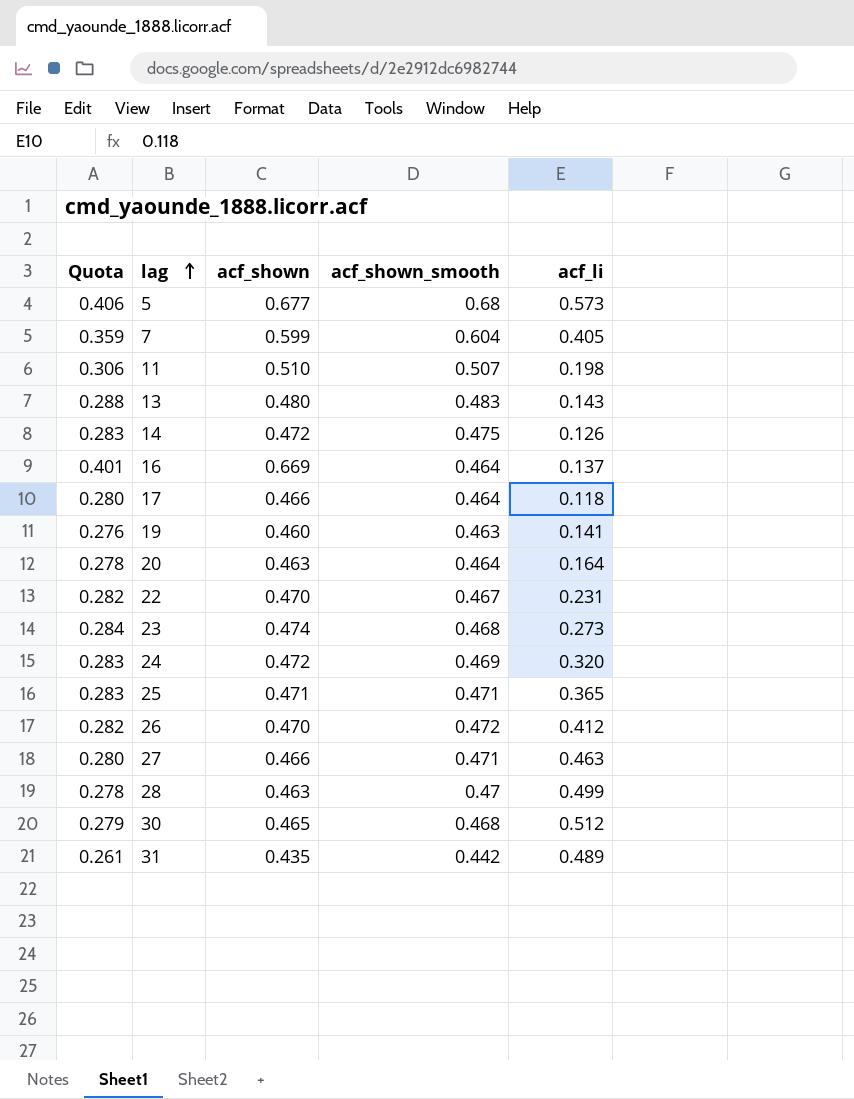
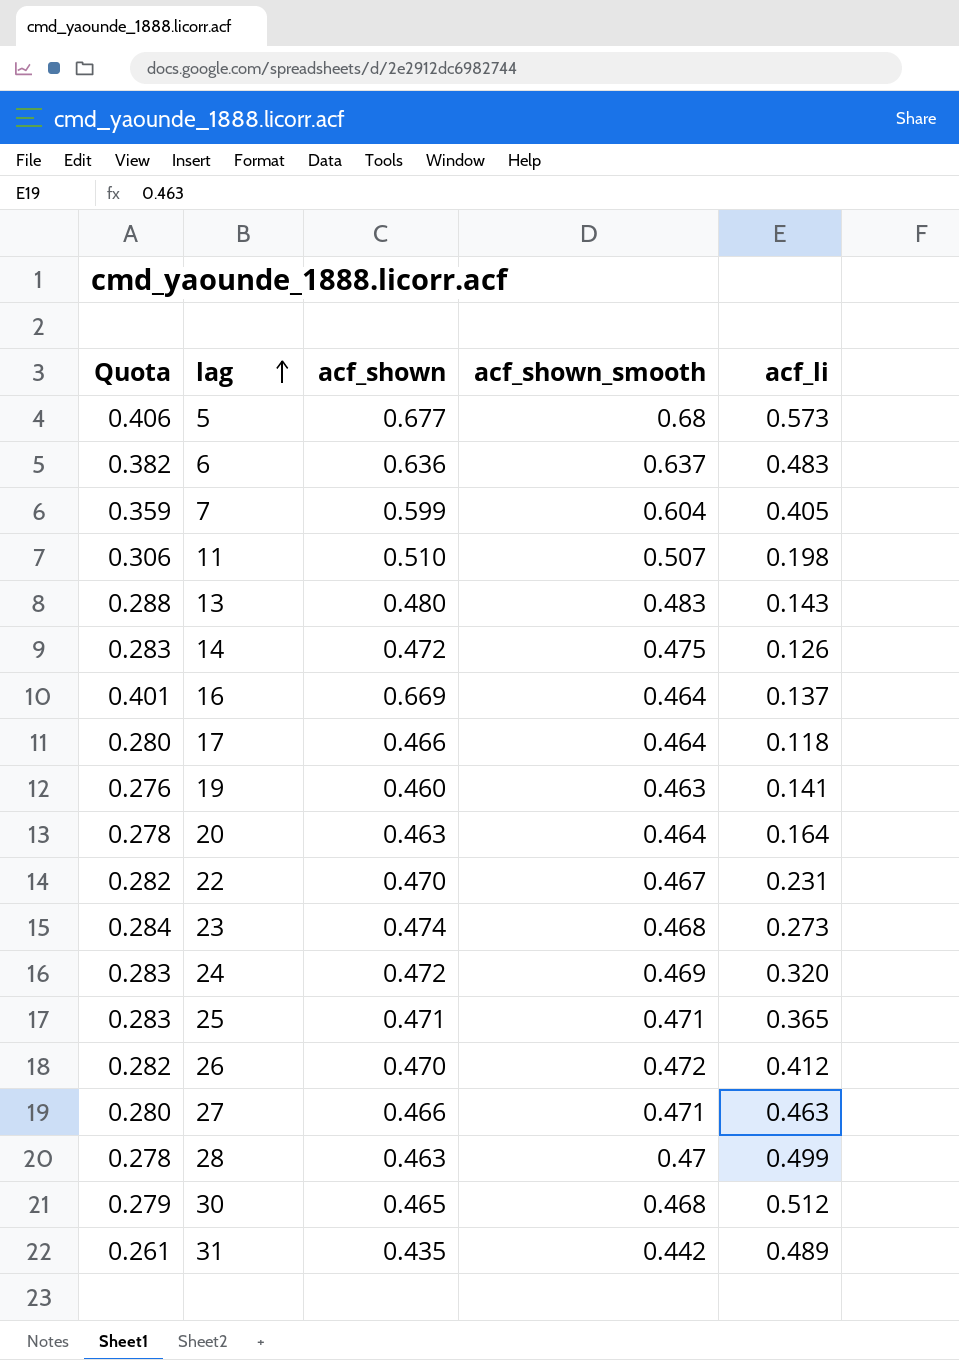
row 6: none -> 0.382 | 0.636 | 0.637 | 0.483

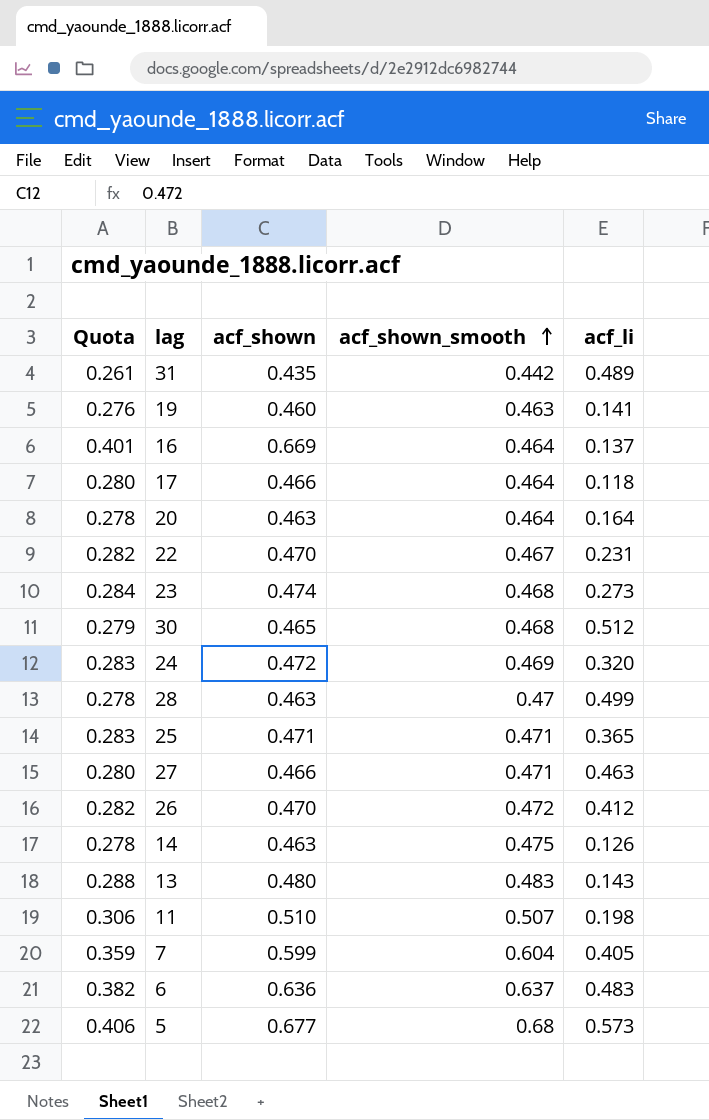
row order: lag ascending -> acf_shown_smooth ascending
14 | Quota: 0.283 -> 0.278
14 | acf_shown: 0.472 -> 0.463

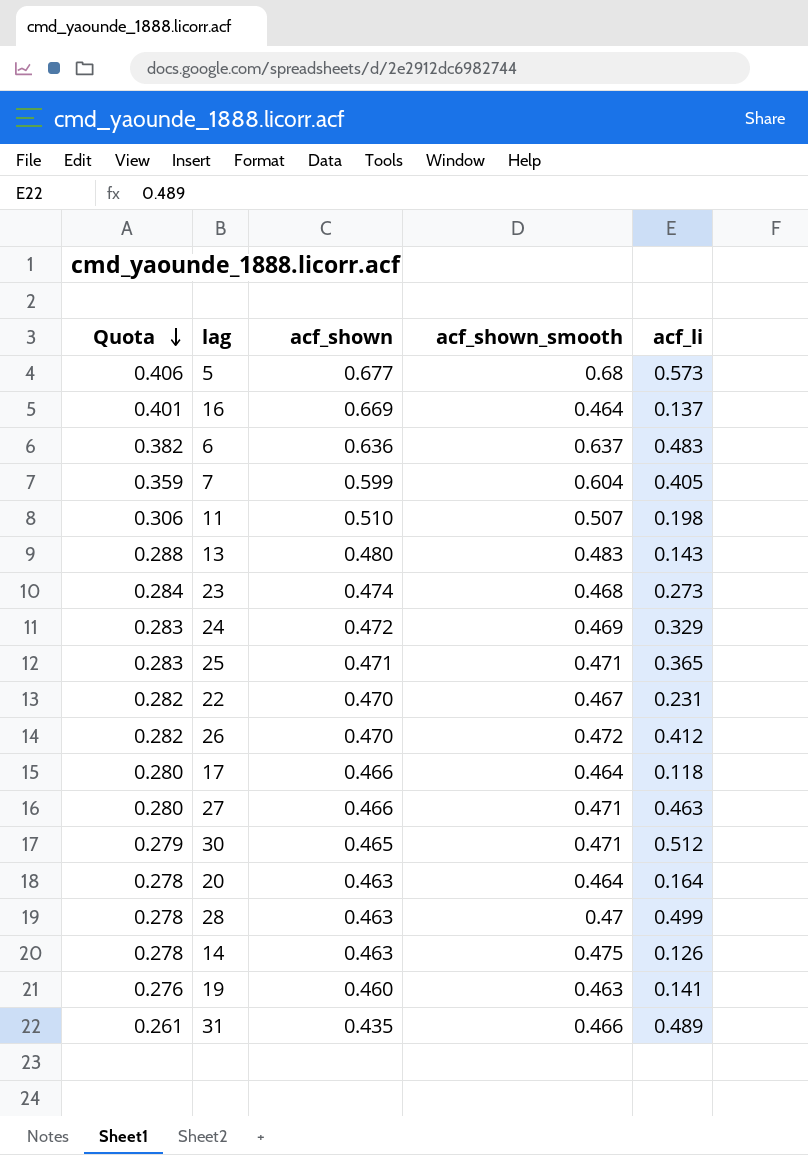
row order: acf_shown_smooth ascending -> Quota descending
24 | acf_li: 0.320 -> 0.329
30 | acf_shown_smooth: 0.468 -> 0.471
31 | acf_shown_smooth: 0.442 -> 0.466

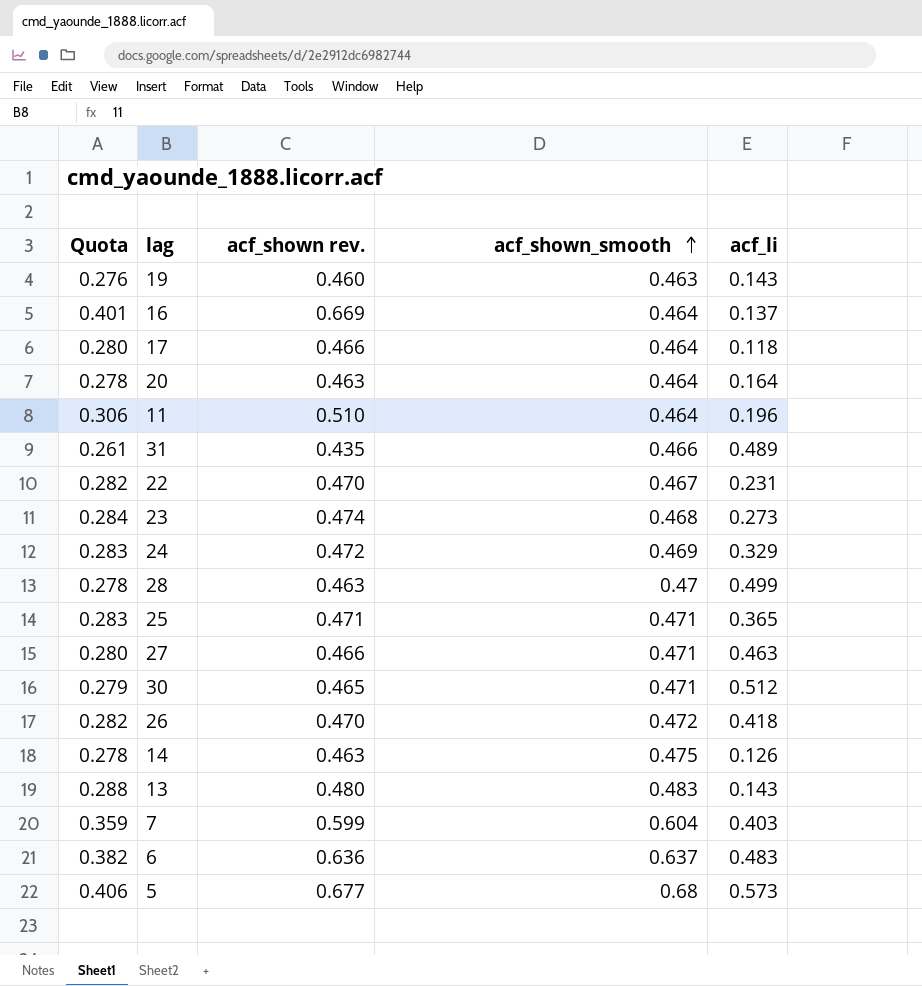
row order: Quota descending -> acf_shown_smooth ascending
column name: acf_shown -> acf_shown rev.
19 | acf_li: 0.141 -> 0.143
11 | acf_shown_smooth: 0.507 -> 0.464
11 | acf_li: 0.198 -> 0.196
26 | acf_li: 0.412 -> 0.418
7 | acf_li: 0.405 -> 0.403

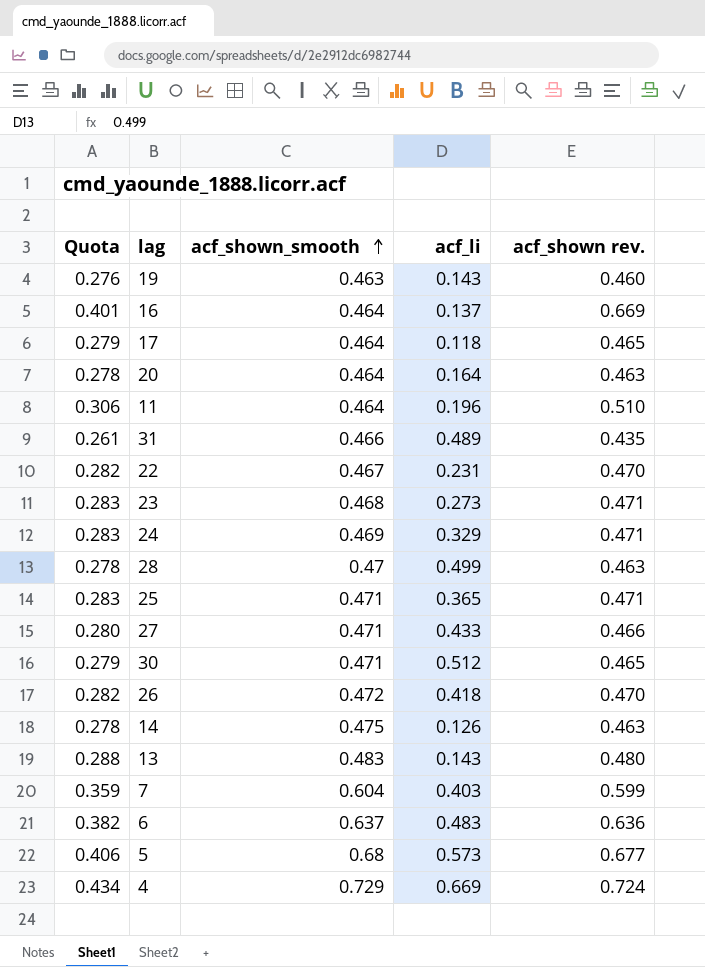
column acf_shown rev. | position: 3 -> 5
17 | Quota: 0.280 -> 0.279
17 | acf_shown rev.: 0.466 -> 0.465
23 | Quota: 0.284 -> 0.283
23 | acf_shown rev.: 0.474 -> 0.471
24 | acf_shown rev.: 0.472 -> 0.471
27 | acf_li: 0.463 -> 0.433
row 4: none -> 0.434 | 0.729 | 0.669 | 0.724

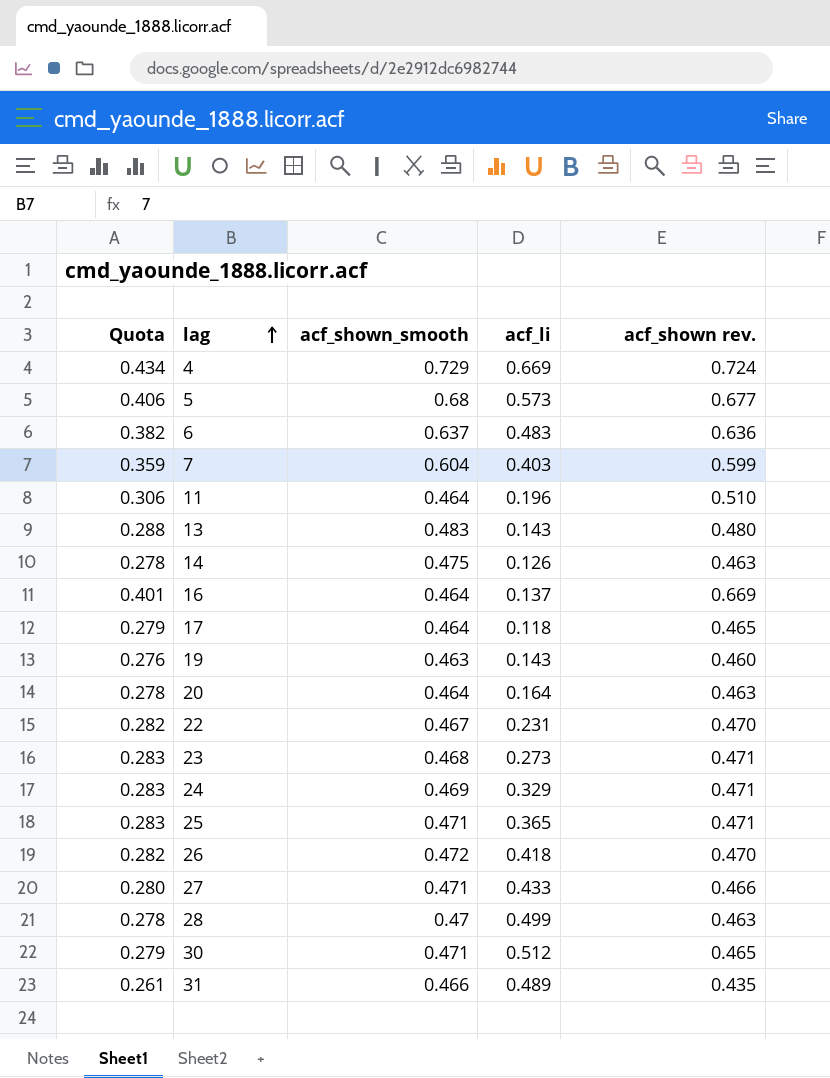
row order: acf_shown_smooth ascending -> lag ascending

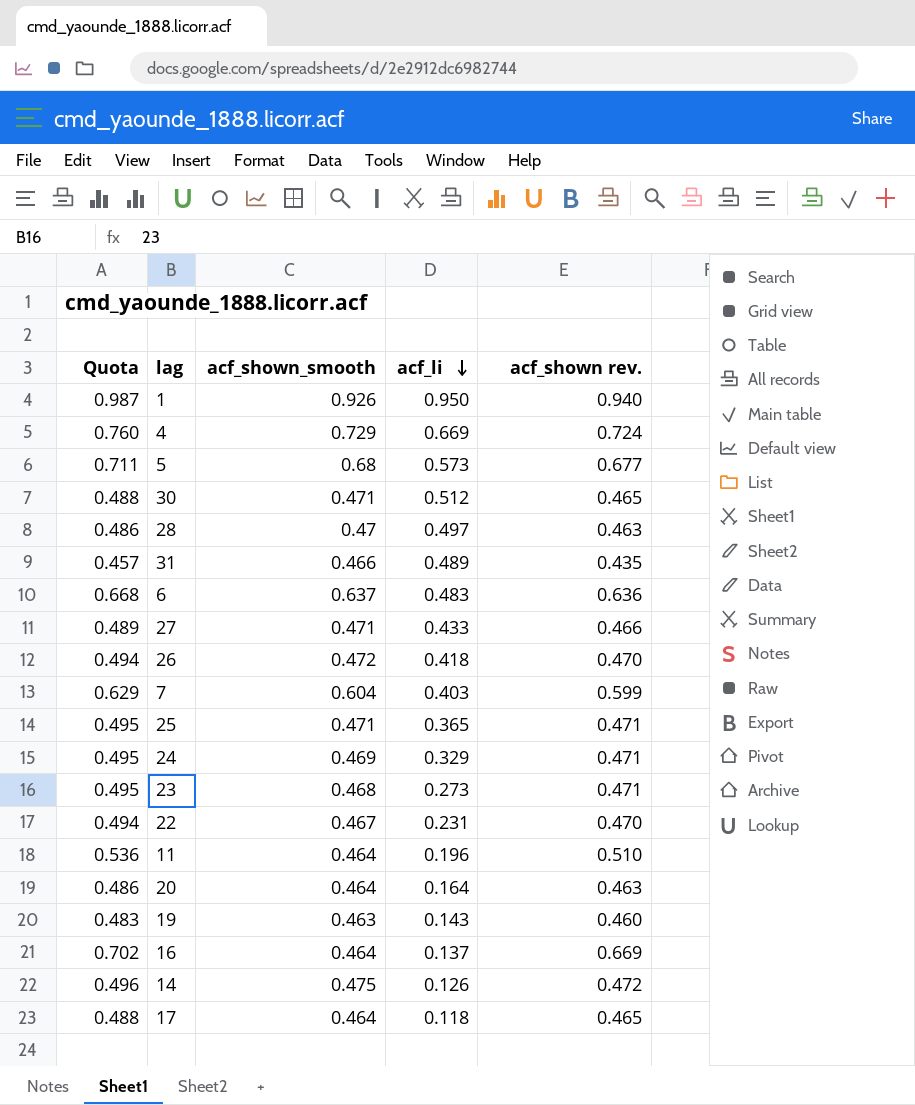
row order: lag ascending -> acf_li descending
column Quota | formula: [acf_shown rev.] * 0.6 -> [acf_shown rev.] * 1.05
row 13: 0.288 | 0.483 | 0.143 | 0.480 -> none
row 1: none -> 0.987 | 0.926 | 0.950 | 0.940
28 | acf_li: 0.499 -> 0.497
14 | acf_shown rev.: 0.463 -> 0.472

